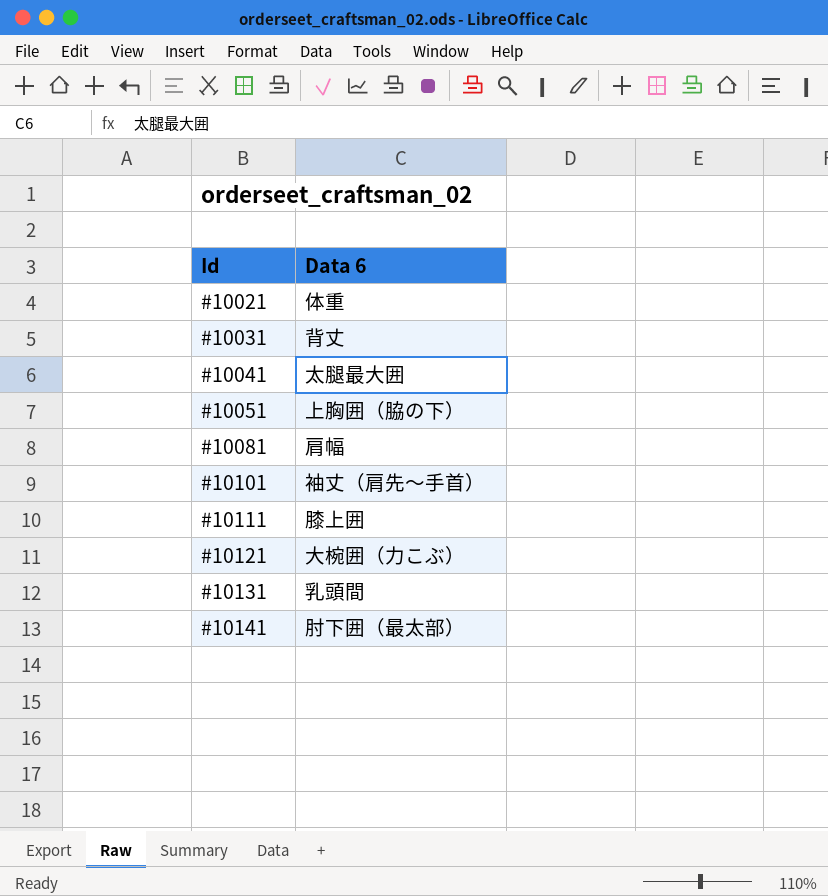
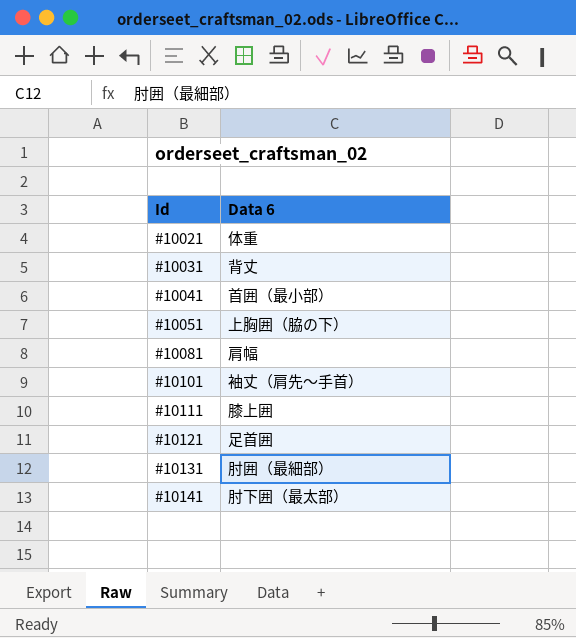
#10041 | Data 6: 太腿最大囲 -> 首囲（最小部）
#10121 | Data 6: 大椀囲（力こぶ） -> 足首囲
#10131 | Data 6: 乳頭間 -> 肘囲（最細部）

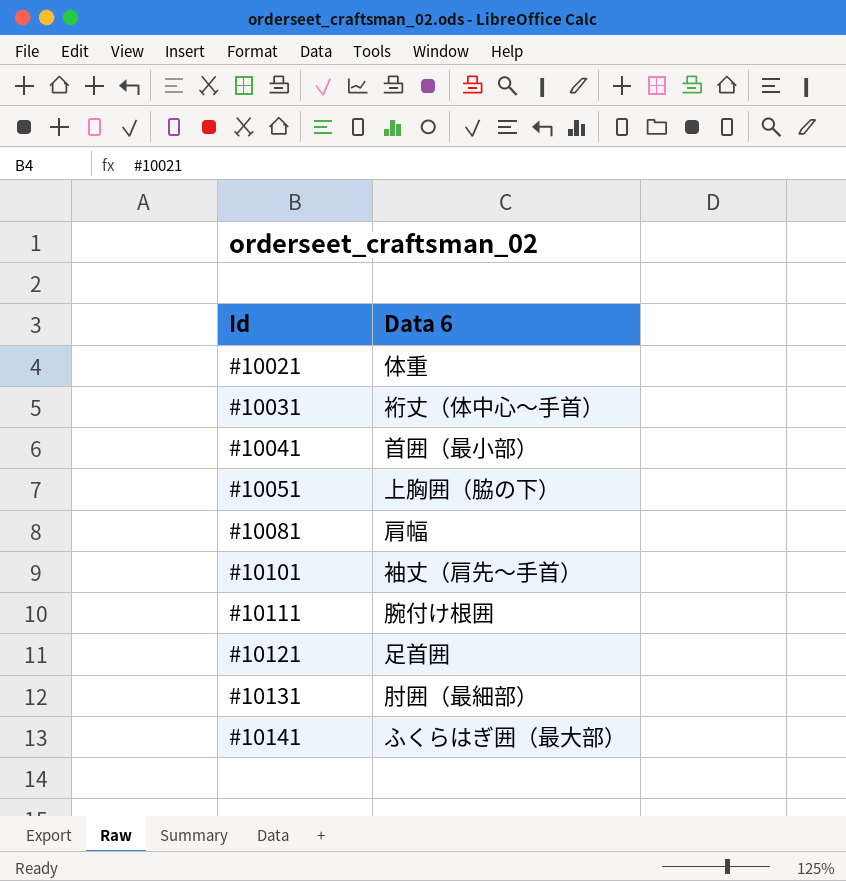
#10031 | Data 6: 背丈 -> 裄丈（体中心〜手首）
#10111 | Data 6: 膝上囲 -> 腕付け根囲
#10141 | Data 6: 肘下囲（最太部） -> ふくらはぎ囲（最大部）

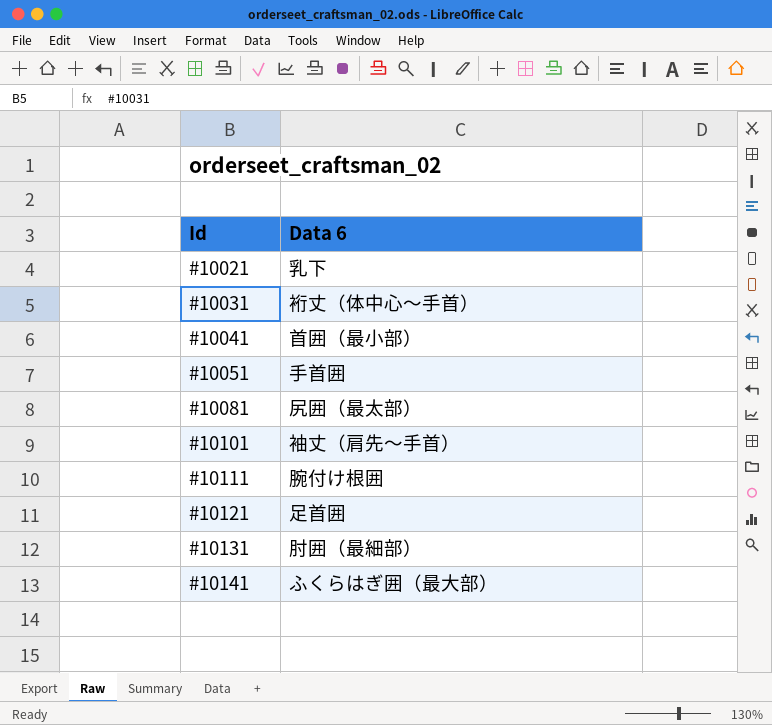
#10021 | Data 6: 体重 -> 乳下
#10051 | Data 6: 上胸囲（脇の下） -> 手首囲
#10081 | Data 6: 肩幅 -> 尻囲（最太部）

